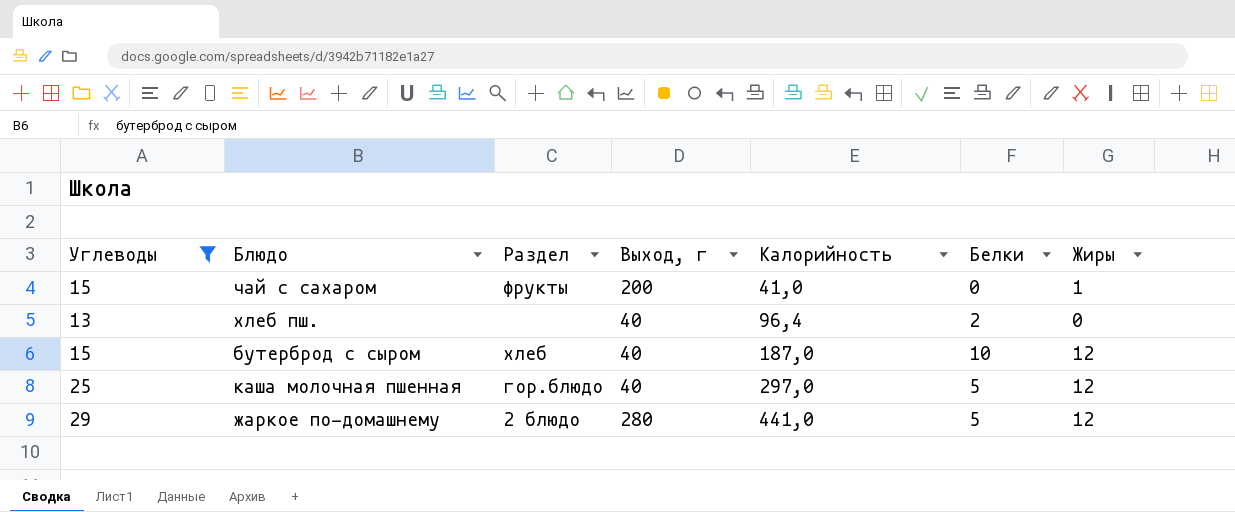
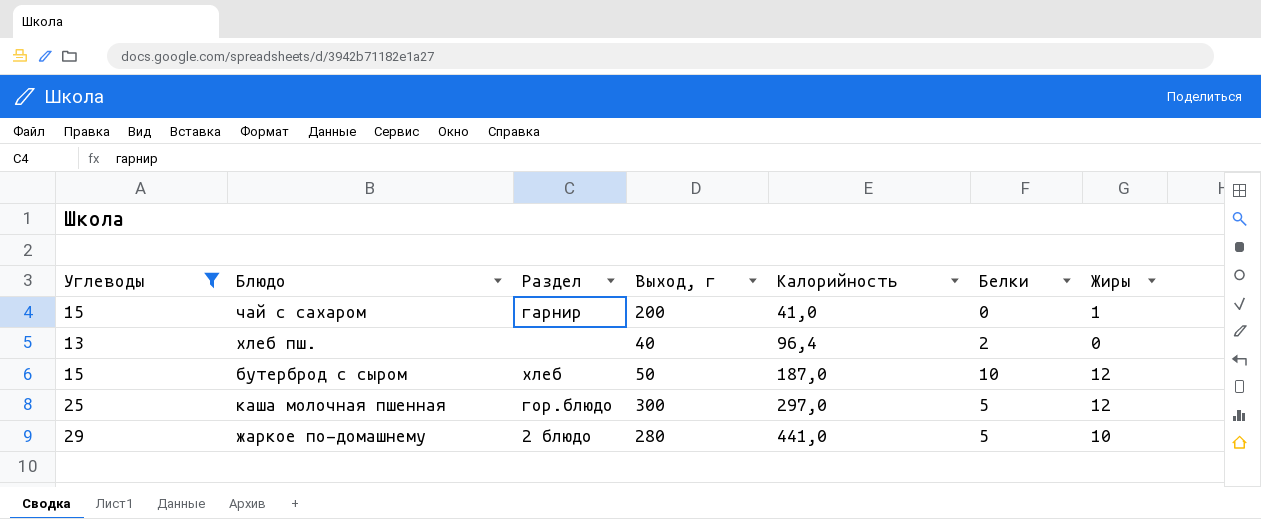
чай с сахаром | Раздел: фрукты -> гарнир
бутерброд с сыром | Выход, г: 40 -> 50
каша молочная пшенная | Выход, г: 40 -> 300
жаркое по-домашнему | Жиры: 12 -> 10

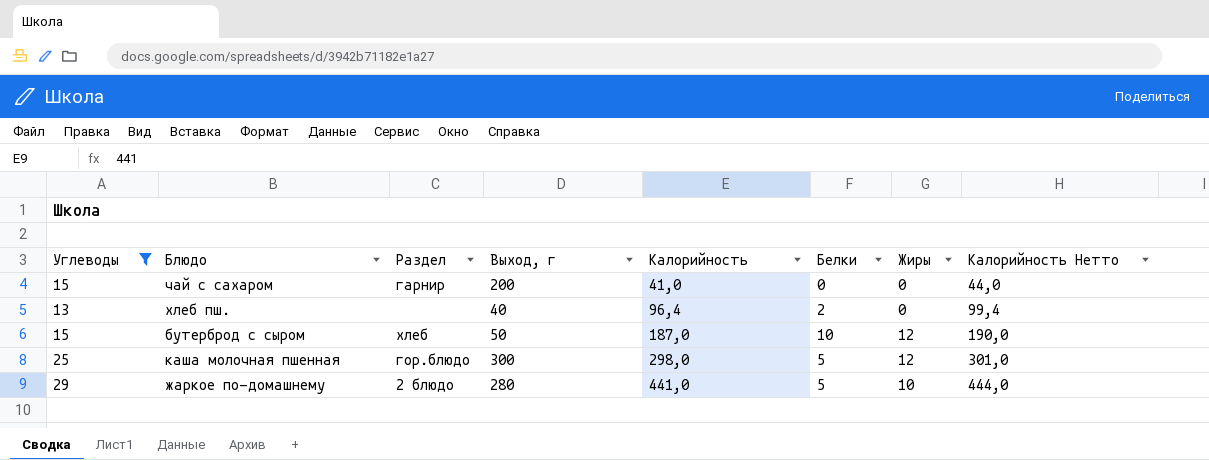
column Калорийность Нетто | formula: none -> [Калорийность] + 3
чай с сахаром | Жиры: 1 -> 0
каша молочная пшенная | Калорийность: 297,0 -> 298,0

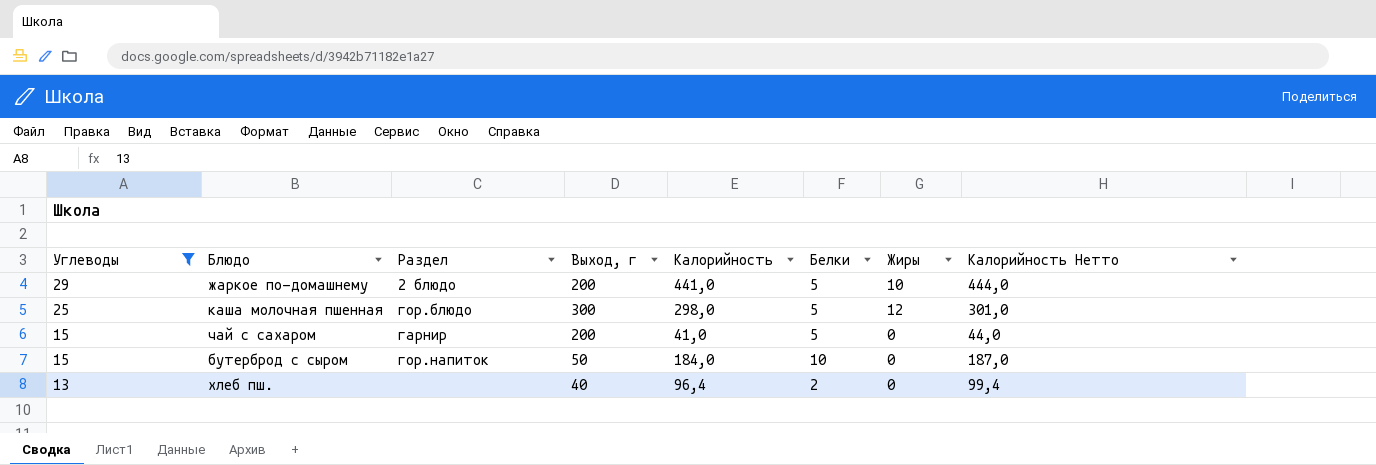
row order: Калорийность ascending -> Углеводы descending
жаркое по-домашнему | Выход, г: 280 -> 200
чай с сахаром | Белки: 0 -> 5
бутерброд с сыром | Раздел: хлеб -> гор.напиток
бутерброд с сыром | Калорийность: 187,0 -> 184,0
бутерброд с сыром | Жиры: 12 -> 0
бутерброд с сыром | Калорийность Нетто: 190,0 -> 187,0

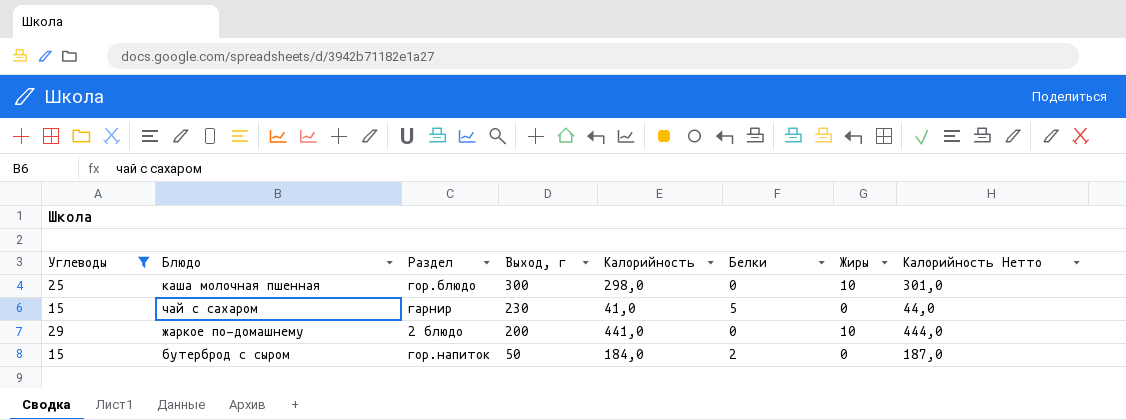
row order: Углеводы descending -> Выход, г descending
row хлеб пш.: 13 | none | 40 | 96,4 | 2 | 0 | 99,4 -> none
каша молочная пшенная | Белки: 5 -> 0
каша молочная пшенная | Жиры: 12 -> 10
чай с сахаром | Выход, г: 200 -> 230
жаркое по-домашнему | Белки: 5 -> 0
бутерброд с сыром | Белки: 10 -> 2

